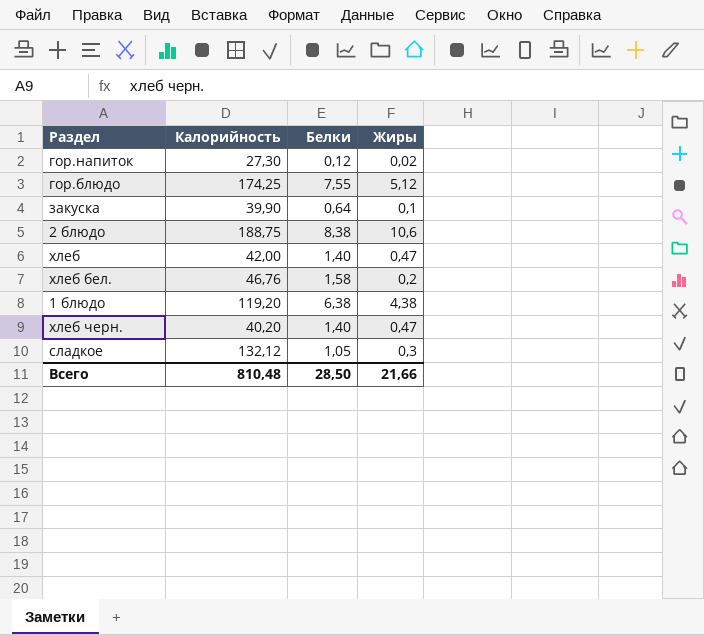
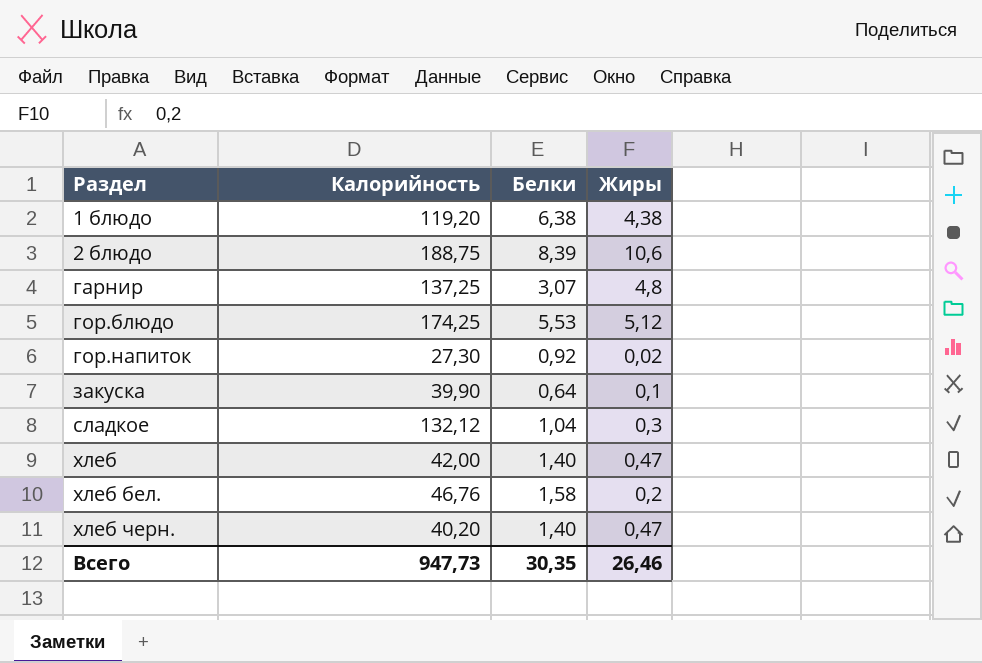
row order: none -> Раздел ascending
2 блюдо | Белки: 8,38 -> 8,39
row гарнир: none -> 137,25 | 3,07 | 4,8
гор.блюдо | Белки: 7,55 -> 5,53
гор.напиток | Белки: 0,12 -> 0,92
сладкое | Белки: 1,05 -> 1,04
Всего | Калорийность: 810,48 -> 947,73
Всего | Белки: 28,50 -> 30,35
Всего | Жиры: 21,66 -> 26,46

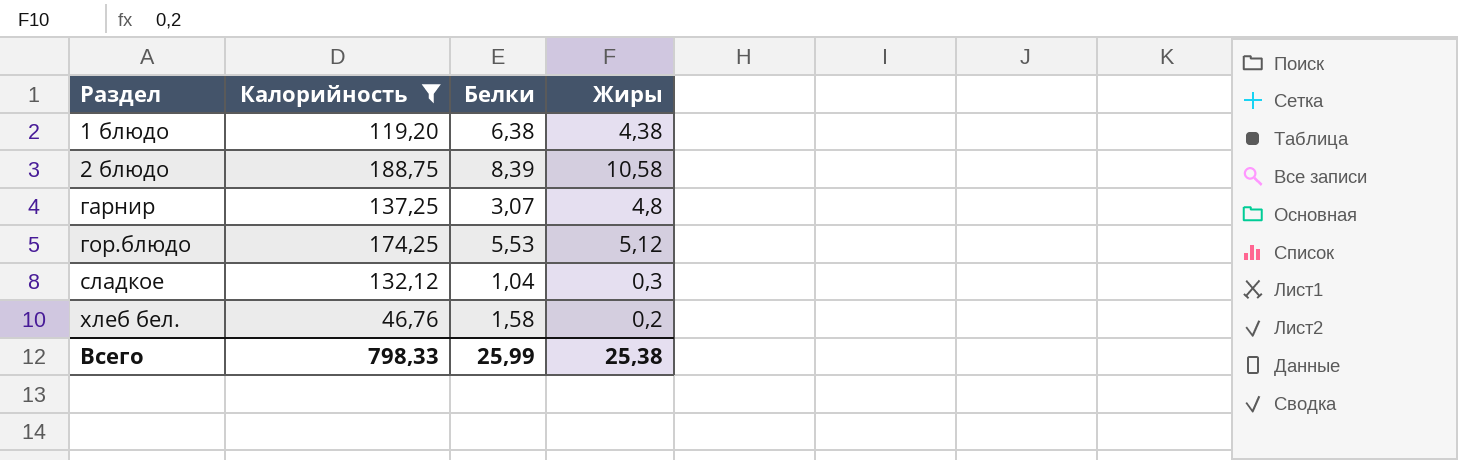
filter: none -> Калорийность >= 46,76
2 блюдо | Жиры: 10,6 -> 10,58
Всего | Калорийность: 947,73 -> 798,33
Всего | Белки: 30,35 -> 25,99
Всего | Жиры: 26,46 -> 25,38

